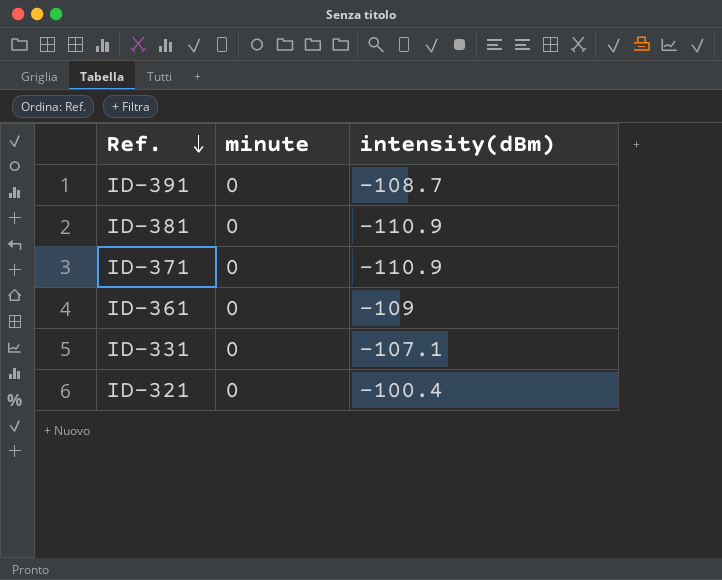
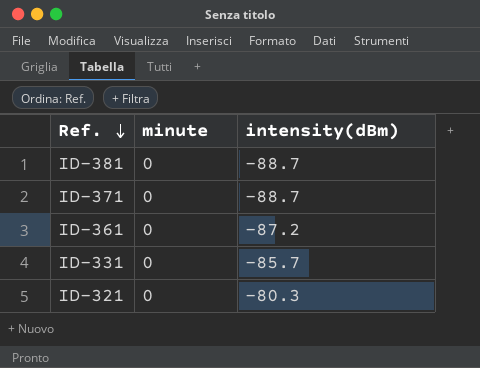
row ID-391: 0 | -108.7 -> none
ID-381 | intensity(dBm): -110.9 -> -88.7
ID-371 | intensity(dBm): -110.9 -> -88.7
ID-361 | intensity(dBm): -109 -> -87.2
ID-331 | intensity(dBm): -107.1 -> -85.7
ID-321 | intensity(dBm): -100.4 -> -80.3

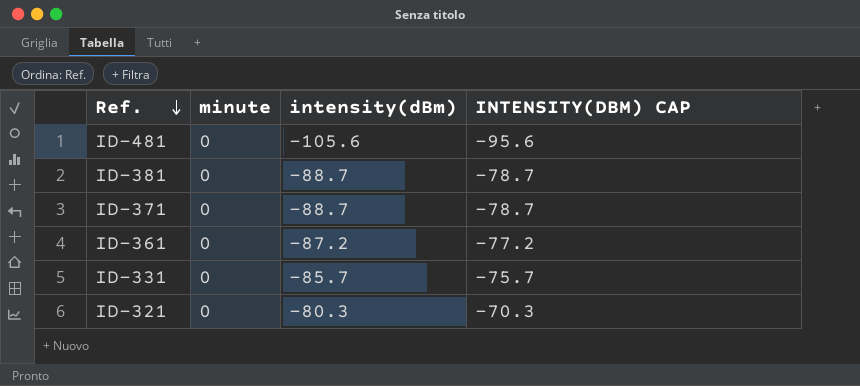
column INTENSITY(DBM) CAP | formula: none -> [intensity(dBm)] + 10
row ID-481: none -> 0 | -105.6 | -95.6

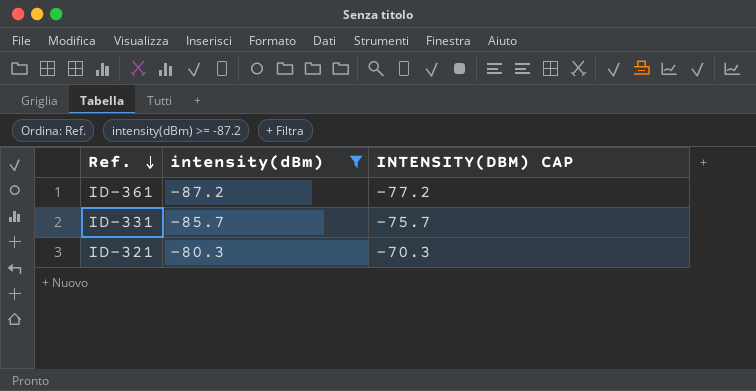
filter: none -> intensity(dBm) >= -87.2
column minute | position: 2 -> none

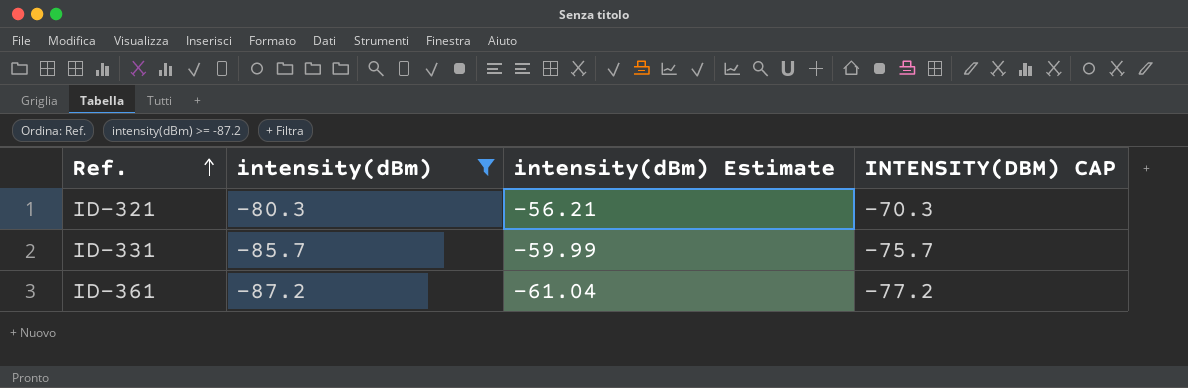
row order: Ref. descending -> Ref. ascending
column intensity(dBm) Estimate | formula: none -> [intensity(dBm)] * 0.7

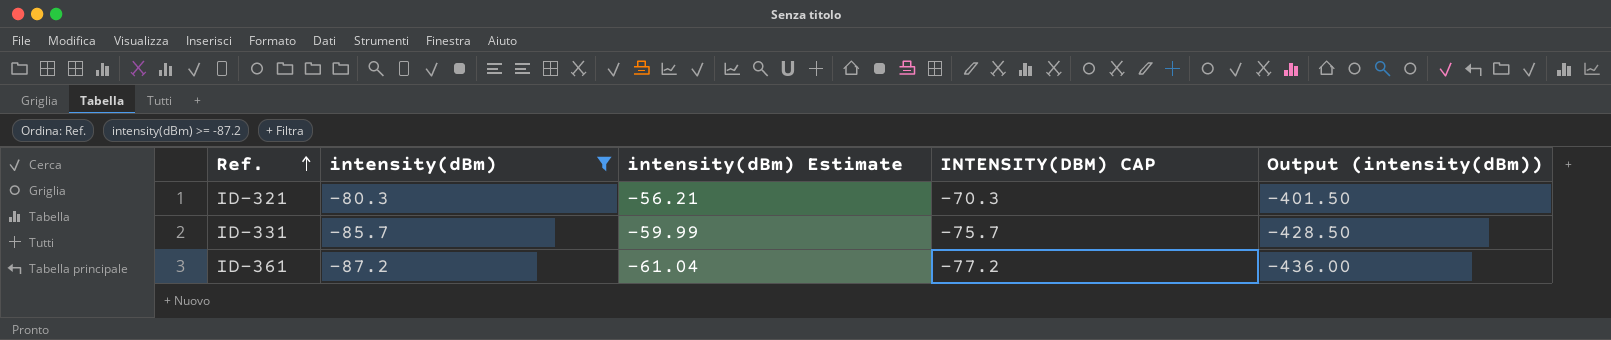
column Output (intensity(dBm)) | formula: none -> [intensity(dBm)] * 5

